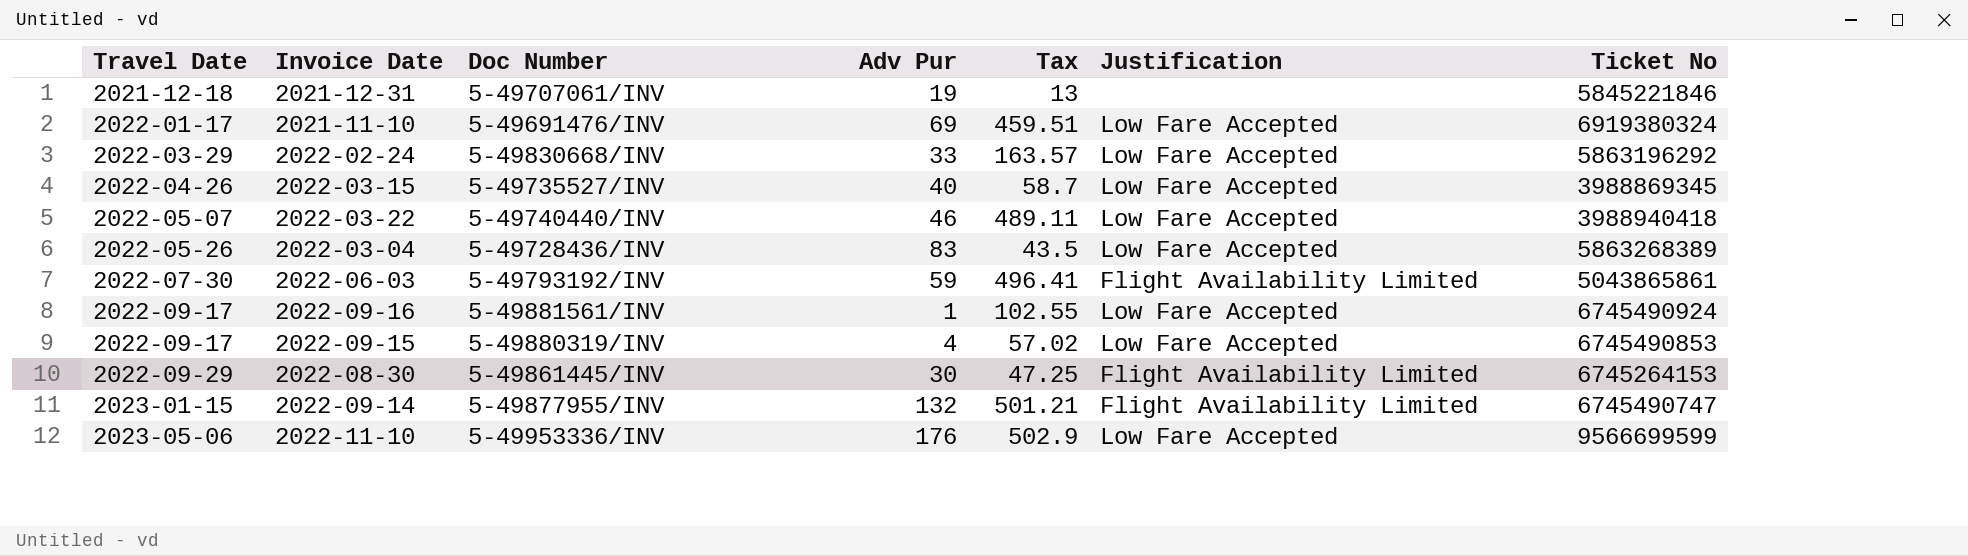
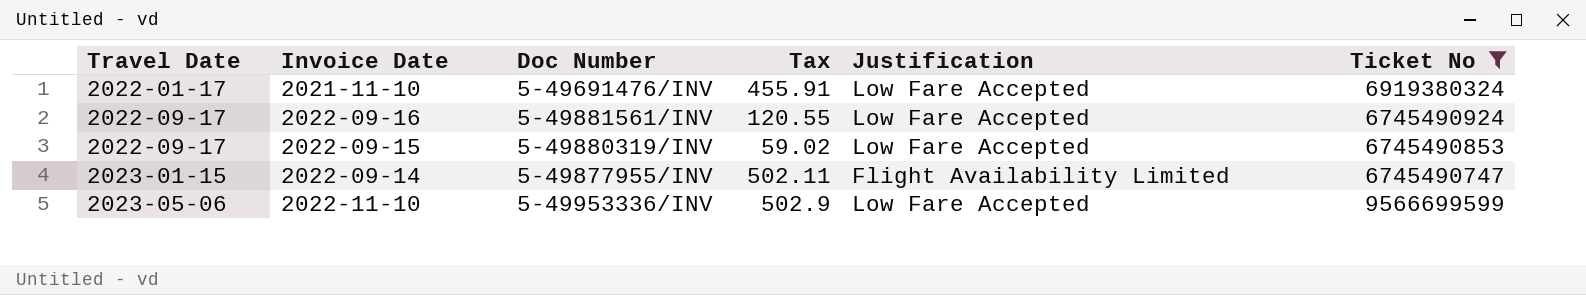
filter: none -> Ticket No >= 6745490747
column Adv Pur | position: 4 -> none
2021-11-10 | Tax: 459.51 -> 455.91
2022-09-16 | Tax: 102.55 -> 120.55
2022-09-15 | Tax: 57.02 -> 59.02
2022-09-14 | Tax: 501.21 -> 502.11

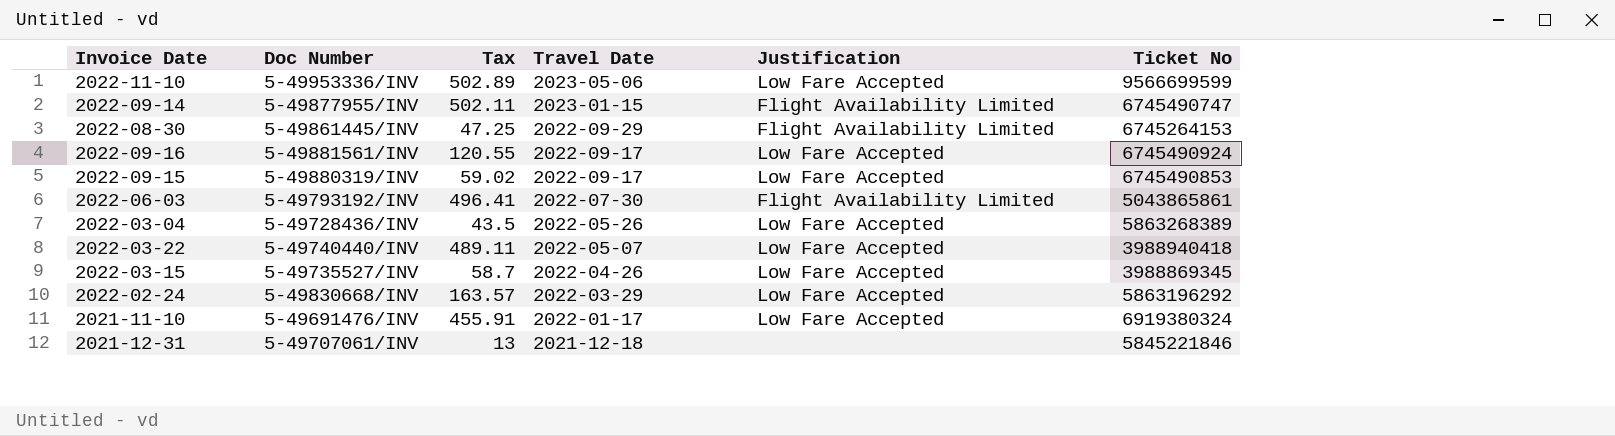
filter: Ticket No >= 6745490747 -> none
row order: Travel Date ascending -> Travel Date descending
column Travel Date | position: 1 -> 4
2022-11-10 | Tax: 502.9 -> 502.89

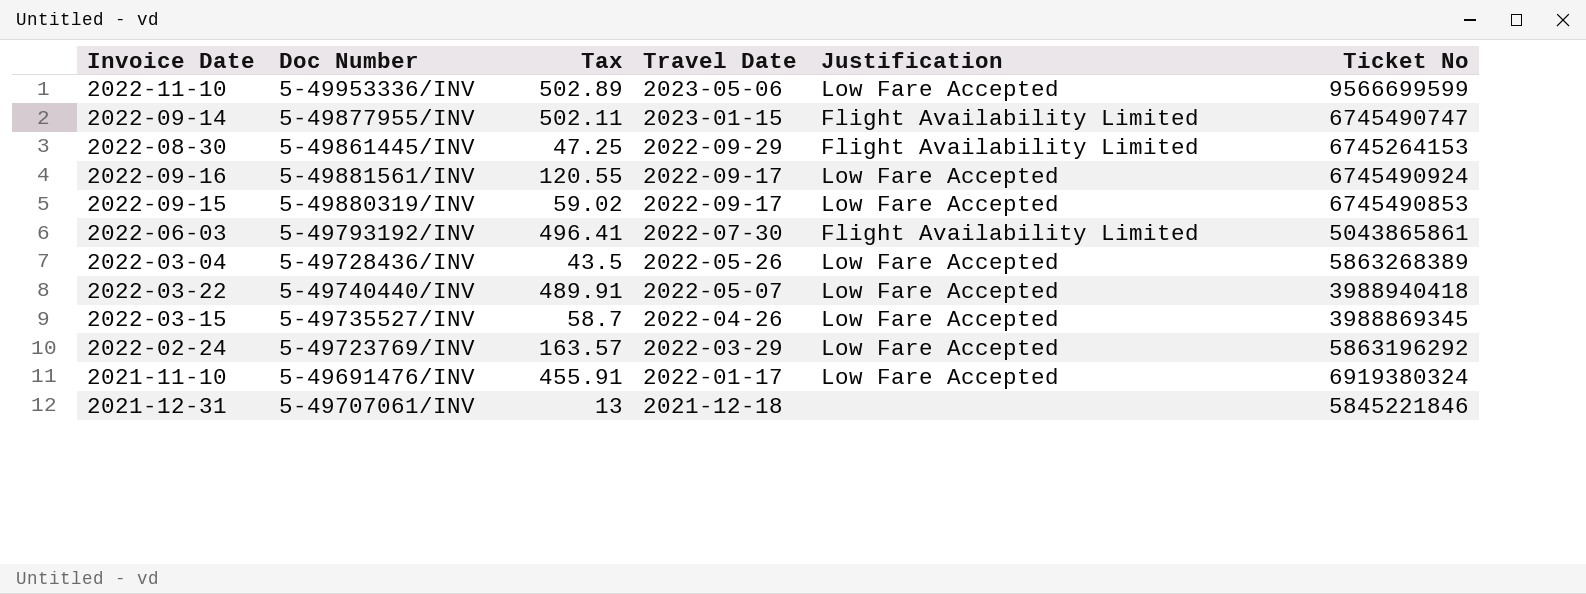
2022-03-22 | Tax: 489.11 -> 489.91
2022-02-24 | Doc Number: 5-49830668/INV -> 5-49723769/INV

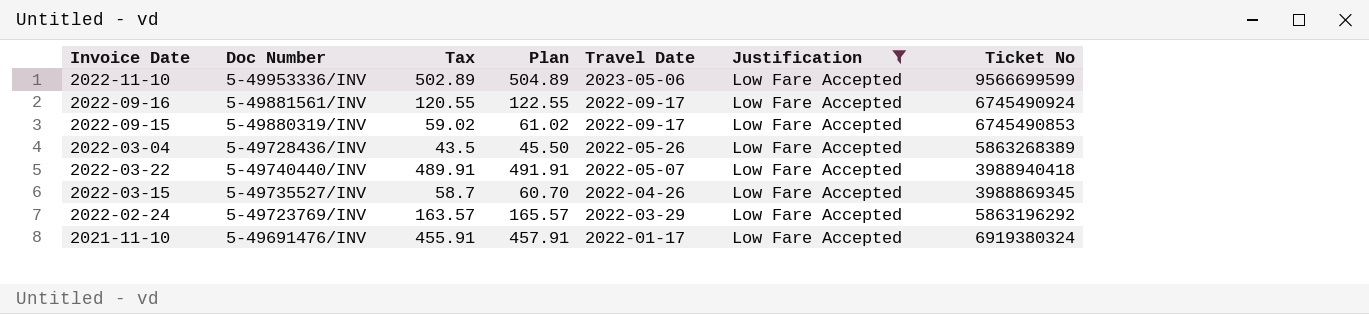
filter: none -> Justification = Low Fare Accepted
column Plan | formula: none -> [Tax] + 2

